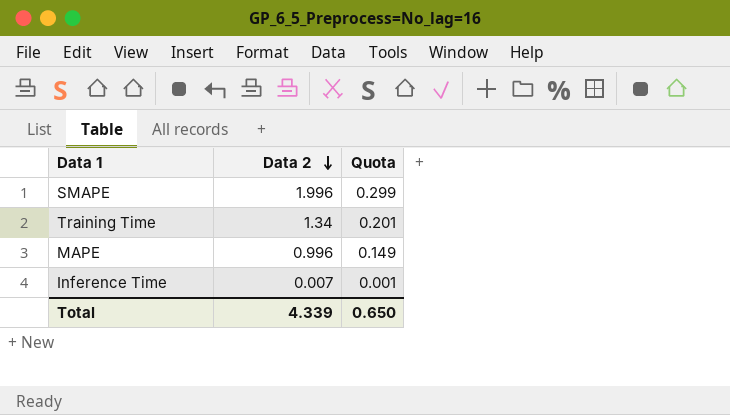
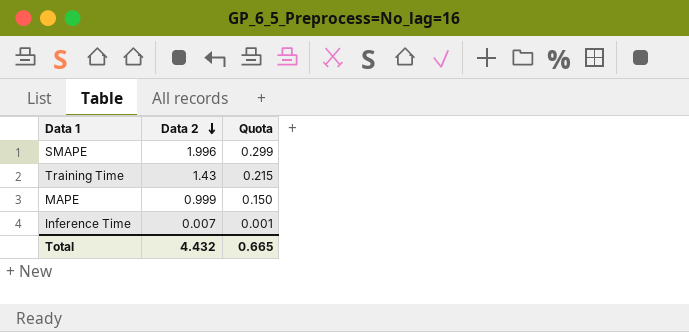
Training Time | Data 2: 1.34 -> 1.43
Training Time | Quota: 0.201 -> 0.215
MAPE | Data 2: 0.996 -> 0.999
MAPE | Quota: 0.149 -> 0.150
Total | Data 2: 4.339 -> 4.432
Total | Quota: 0.650 -> 0.665

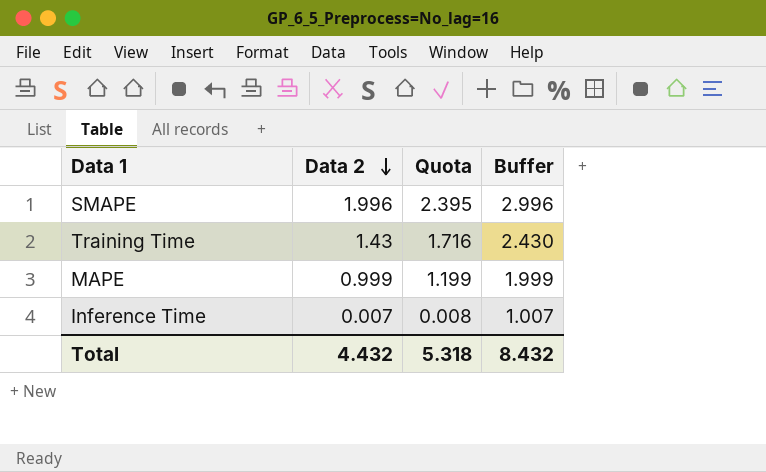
column Quota | formula: [Data 2] * 0.15 -> [Data 2] * 1.2
column Buffer | formula: none -> [Data 2] + 1
Total | Quota: 0.665 -> 5.318

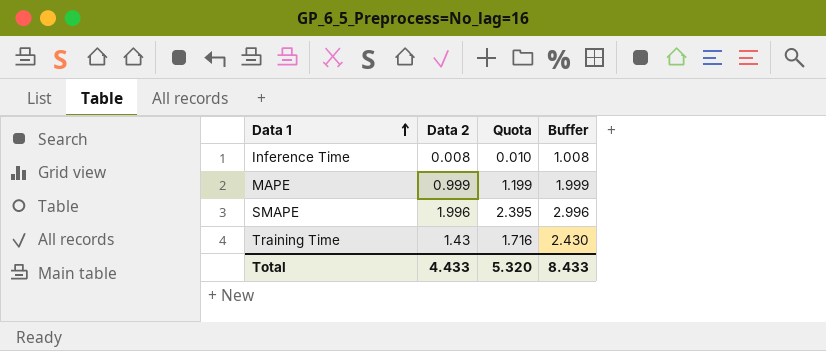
row order: Data 2 descending -> Data 1 ascending
Inference Time | Data 2: 0.007 -> 0.008
Inference Time | Quota: 0.008 -> 0.010
Inference Time | Buffer: 1.007 -> 1.008
Total | Data 2: 4.432 -> 4.433
Total | Quota: 5.318 -> 5.320
Total | Buffer: 8.432 -> 8.433

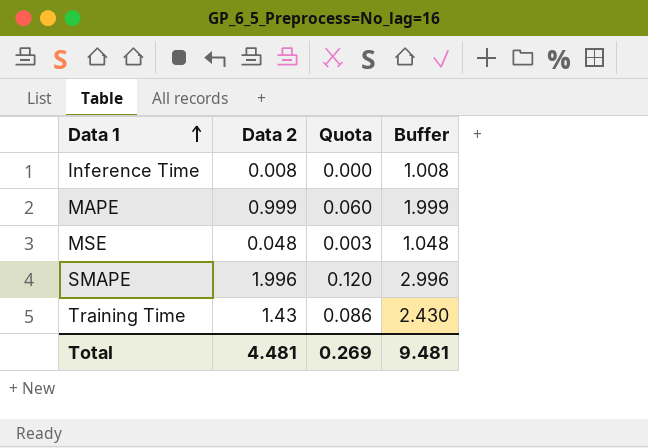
column Quota | formula: [Data 2] * 1.2 -> [Data 2] * 0.06
row MSE: none -> 0.048 | 0.003 | 1.048
Total | Data 2: 4.433 -> 4.481
Total | Quota: 5.320 -> 0.269
Total | Buffer: 8.433 -> 9.481

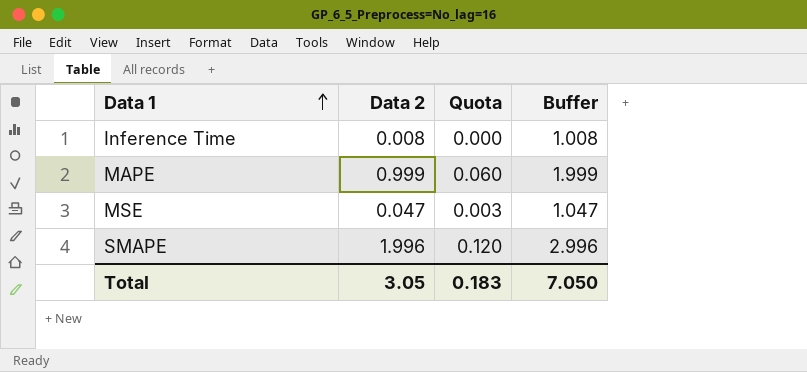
row Training Time: 1.43 | 0.086 | 2.430 -> none
MSE | Data 2: 0.048 -> 0.047
MSE | Buffer: 1.048 -> 1.047
Total | Data 2: 4.481 -> 3.05
Total | Quota: 0.269 -> 0.183
Total | Buffer: 9.481 -> 7.050

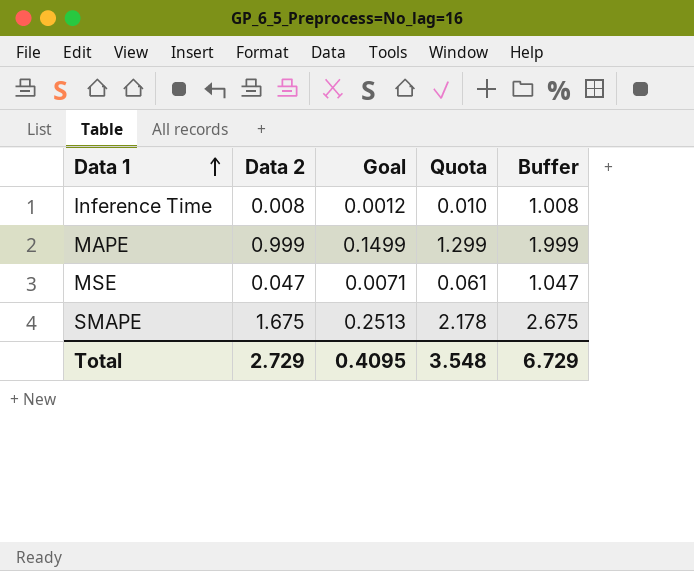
column Goal | formula: none -> [Data 2] * 0.15
column Quota | formula: [Data 2] * 0.06 -> [Data 2] * 1.3
SMAPE | Data 2: 1.996 -> 1.675
SMAPE | Buffer: 2.996 -> 2.675
Total | Data 2: 3.05 -> 2.729
Total | Quota: 0.183 -> 3.548
Total | Buffer: 7.050 -> 6.729

